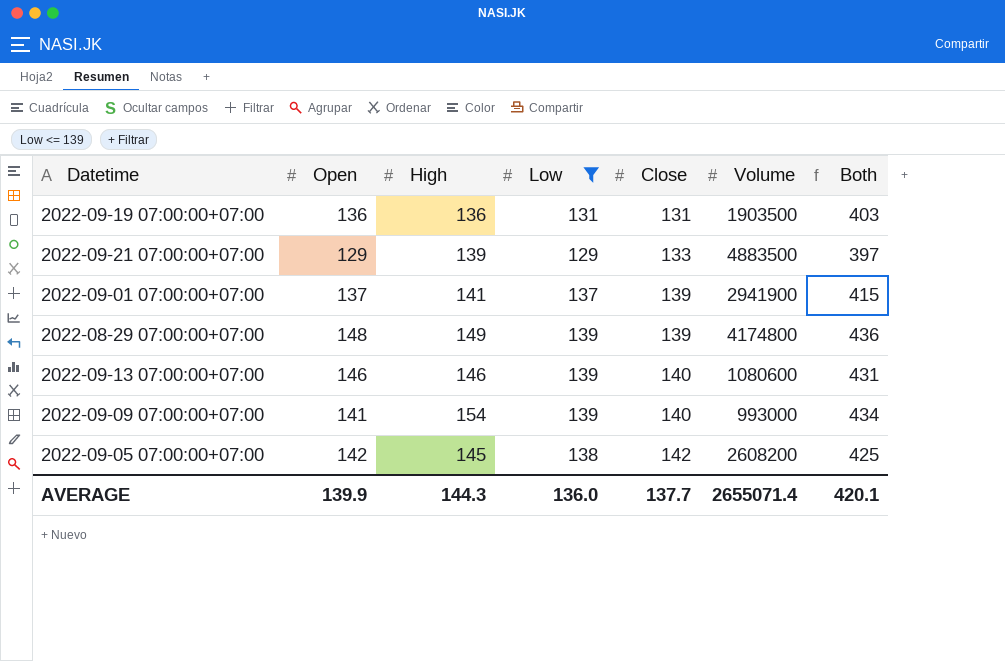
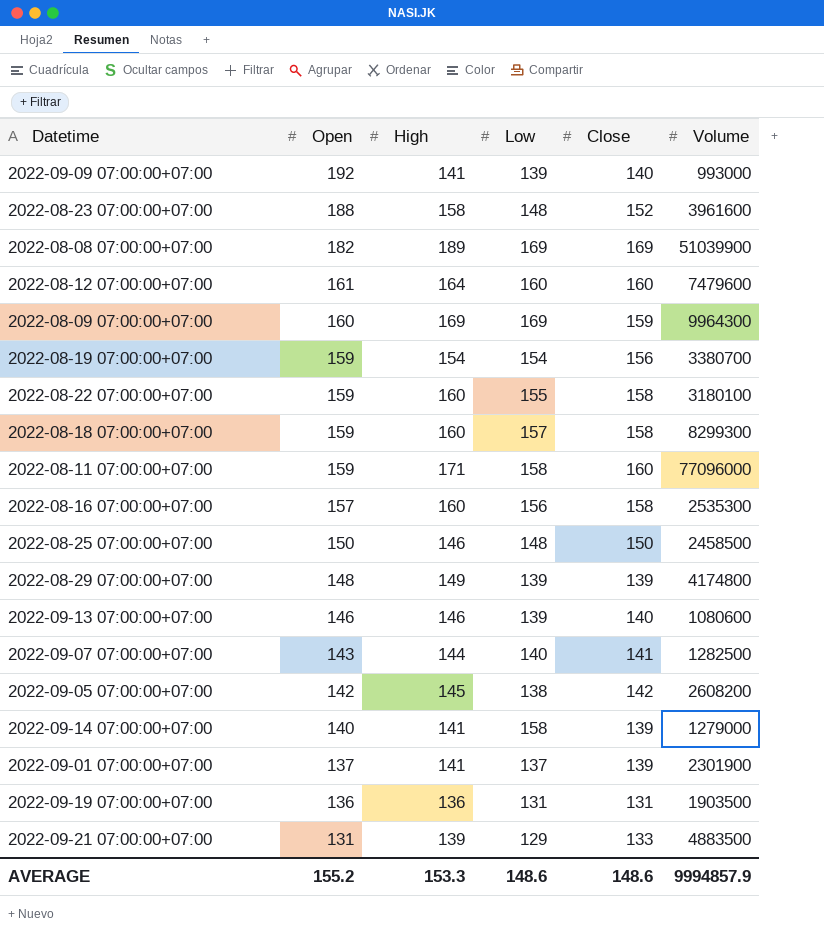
filter: Low <= 139 -> none
row order: Close ascending -> Open descending
column Both | formula: [Open] + [High] + [Low] -> none
2022-09-09 07:00:00+07:00 | Open: 141 -> 192
2022-09-09 07:00:00+07:00 | High: 154 -> 141
2022-09-01 07:00:00+07:00 | Volume: 2941900 -> 2301900
2022-09-21 07:00:00+07:00 | Open: 129 -> 131
AVERAGE | Open: 139.9 -> 155.2
AVERAGE | High: 144.3 -> 153.3
AVERAGE | Low: 136.0 -> 148.6
AVERAGE | Close: 137.7 -> 148.6
AVERAGE | Volume: 2655071.4 -> 9994857.9

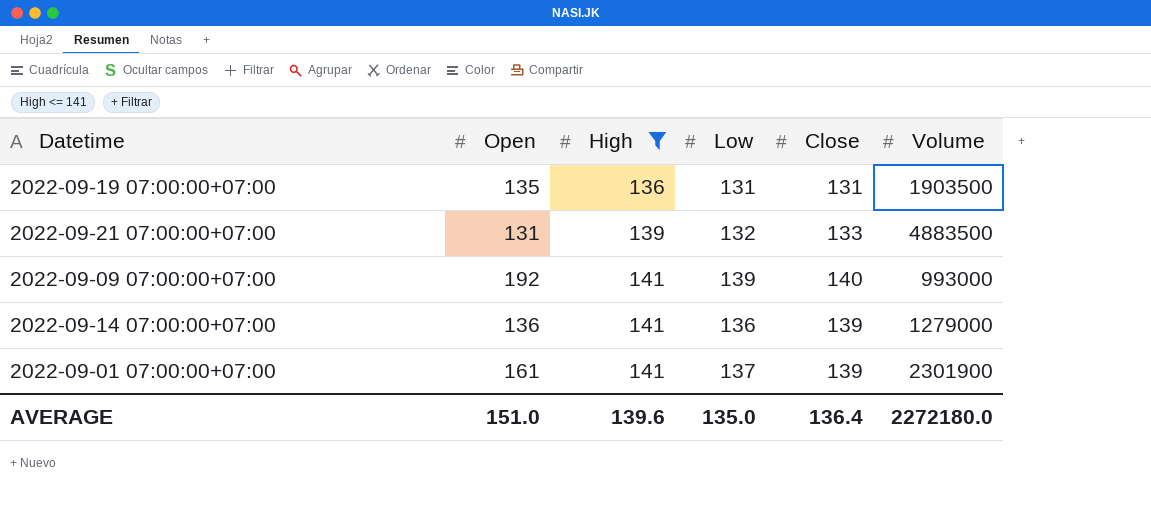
filter: none -> High <= 141
row order: Open descending -> High ascending
2022-09-19 07:00:00+07:00 | Open: 136 -> 135
2022-09-21 07:00:00+07:00 | Low: 129 -> 132
2022-09-14 07:00:00+07:00 | Open: 140 -> 136
2022-09-14 07:00:00+07:00 | Low: 158 -> 136
2022-09-01 07:00:00+07:00 | Open: 137 -> 161
AVERAGE | Open: 155.2 -> 151.0
AVERAGE | High: 153.3 -> 139.6
AVERAGE | Low: 148.6 -> 135.0
AVERAGE | Close: 148.6 -> 136.4
AVERAGE | Volume: 9994857.9 -> 2272180.0

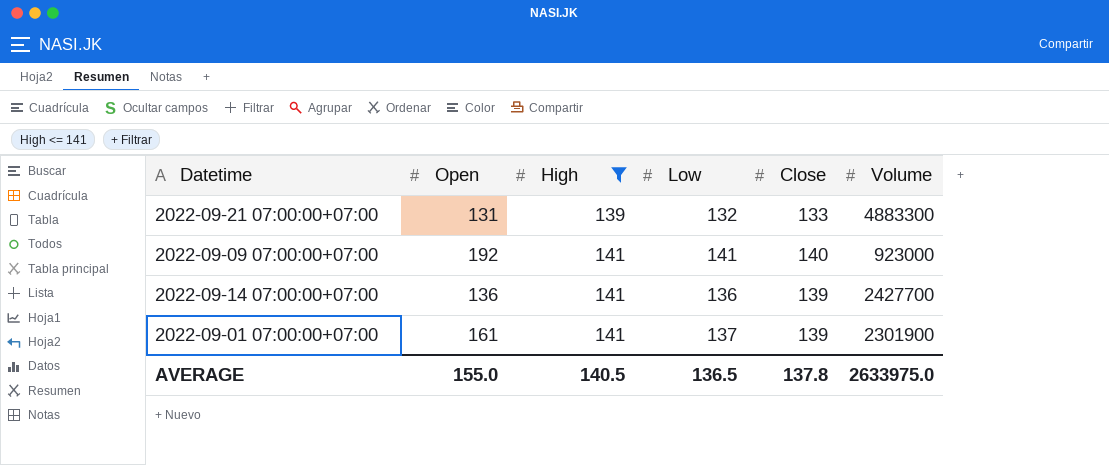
row 2022-09-19 07:00:00+07:00: 135 | 136 | 131 | 131 | 1903500 -> none
2022-09-21 07:00:00+07:00 | Volume: 4883500 -> 4883300
2022-09-09 07:00:00+07:00 | Low: 139 -> 141
2022-09-09 07:00:00+07:00 | Volume: 993000 -> 923000
2022-09-14 07:00:00+07:00 | Volume: 1279000 -> 2427700
AVERAGE | Open: 151.0 -> 155.0
AVERAGE | High: 139.6 -> 140.5
AVERAGE | Low: 135.0 -> 136.5
AVERAGE | Close: 136.4 -> 137.8
AVERAGE | Volume: 2272180.0 -> 2633975.0

